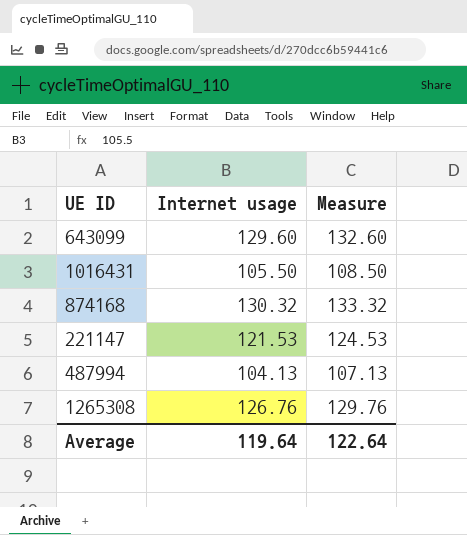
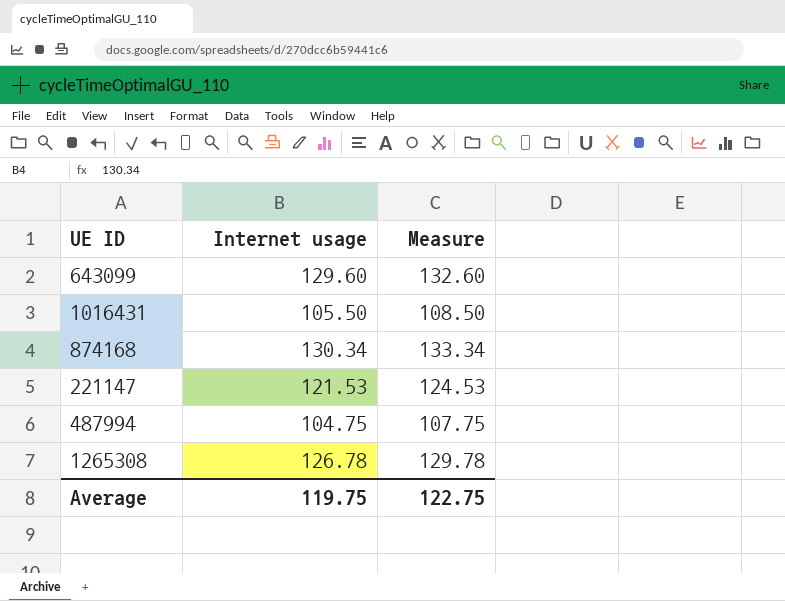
874168 | Internet usage: 130.32 -> 130.34
874168 | Measure: 133.32 -> 133.34
487994 | Internet usage: 104.13 -> 104.75
487994 | Measure: 107.13 -> 107.75
1265308 | Internet usage: 126.76 -> 126.78
1265308 | Measure: 129.76 -> 129.78
Average | Internet usage: 119.64 -> 119.75
Average | Measure: 122.64 -> 122.75

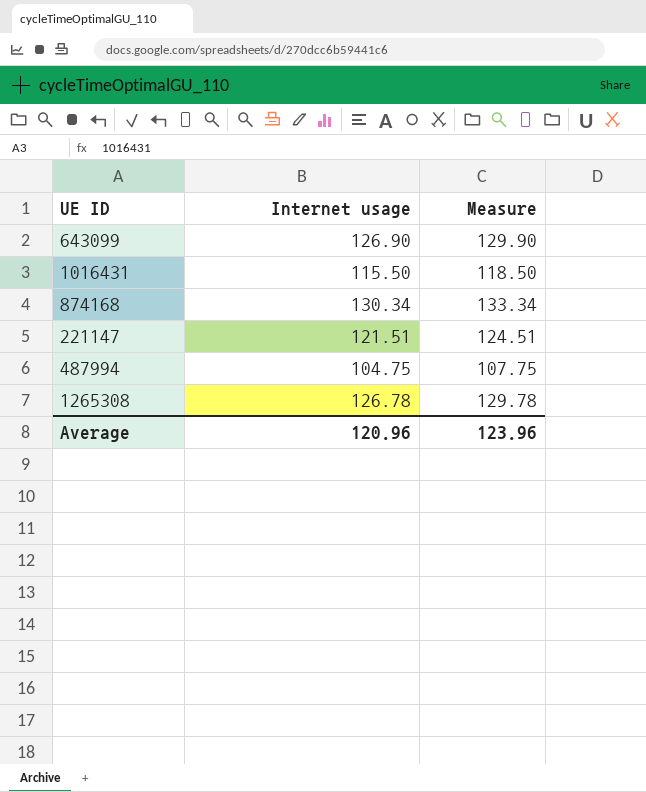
643099 | Internet usage: 129.60 -> 126.90
643099 | Measure: 132.60 -> 129.90
1016431 | Internet usage: 105.50 -> 115.50
1016431 | Measure: 108.50 -> 118.50
221147 | Internet usage: 121.53 -> 121.51
221147 | Measure: 124.53 -> 124.51
Average | Internet usage: 119.75 -> 120.96
Average | Measure: 122.75 -> 123.96

